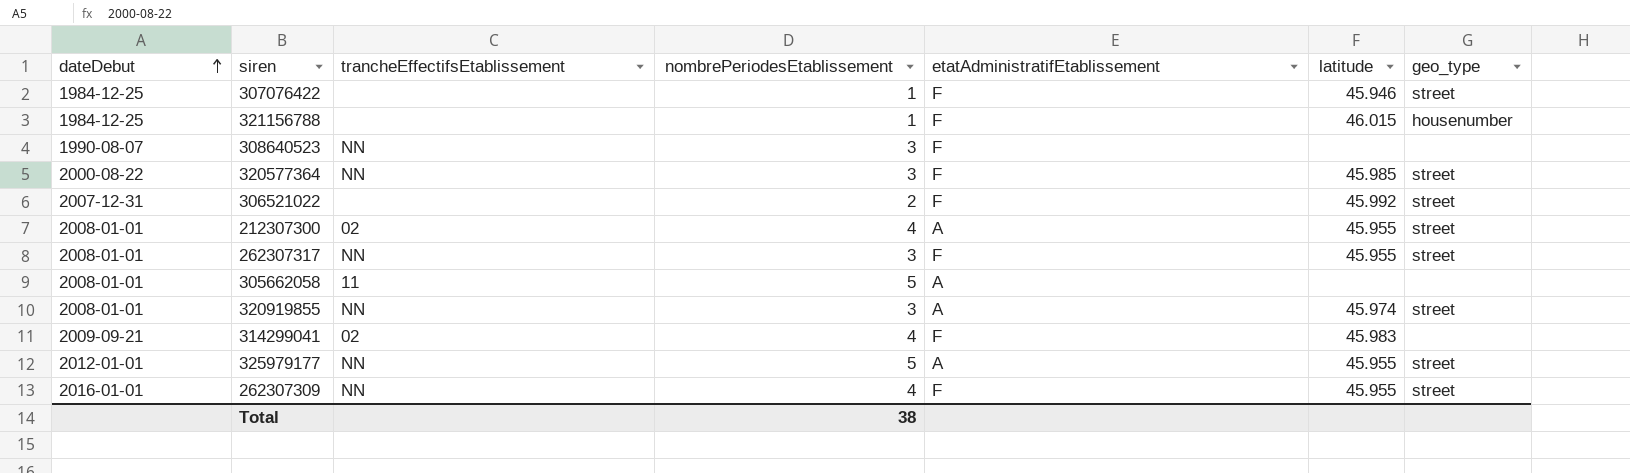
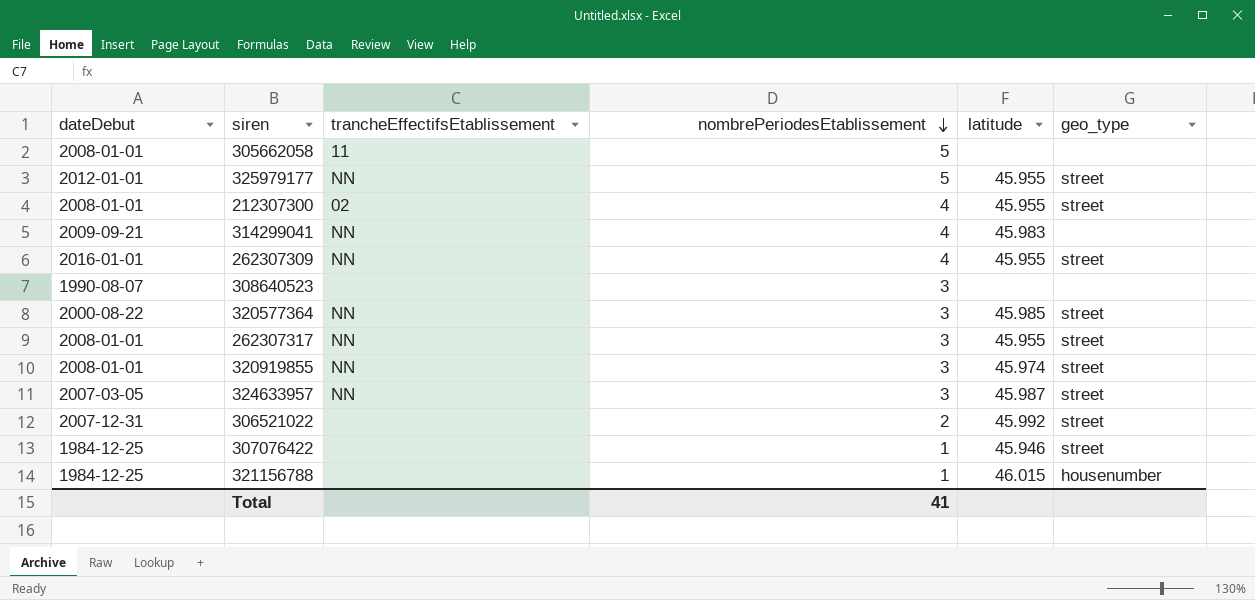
row order: dateDebut ascending -> nombrePeriodesEtablissement descending
column etatAdministratifEtablissement | position: 5 -> none
314299041 | trancheEffectifsEtablissement: 02 -> NN
308640523 | trancheEffectifsEtablissement: NN -> none
row 324633957: none -> 2007-03-05 | NN | 3 | 45.987 | street
Total | nombrePeriodesEtablissement: 38 -> 41

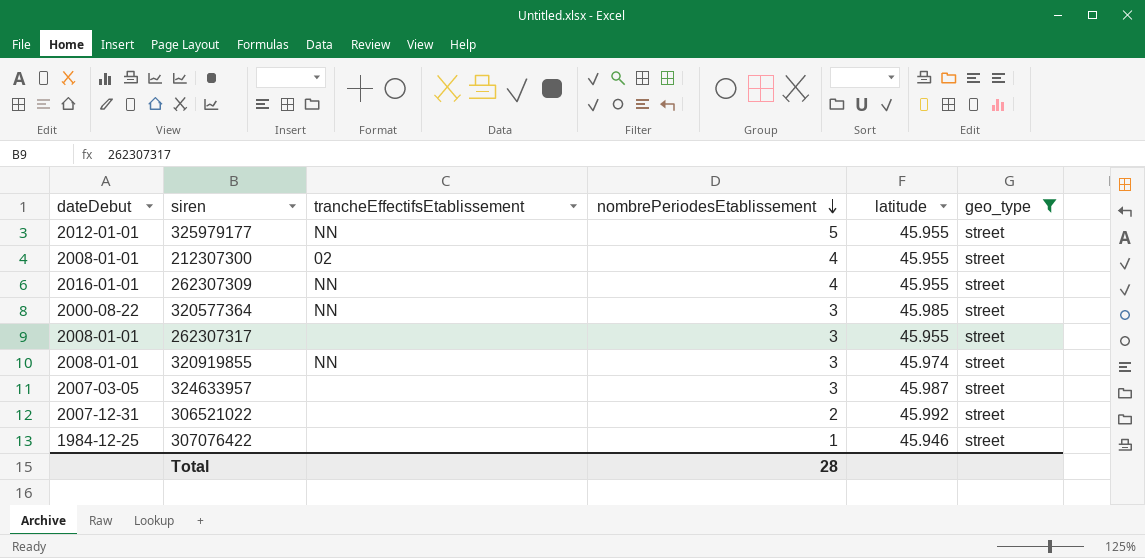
filter: none -> geo_type = street
262307317 | trancheEffectifsEtablissement: NN -> none
324633957 | trancheEffectifsEtablissement: NN -> none
Total | nombrePeriodesEtablissement: 41 -> 28

